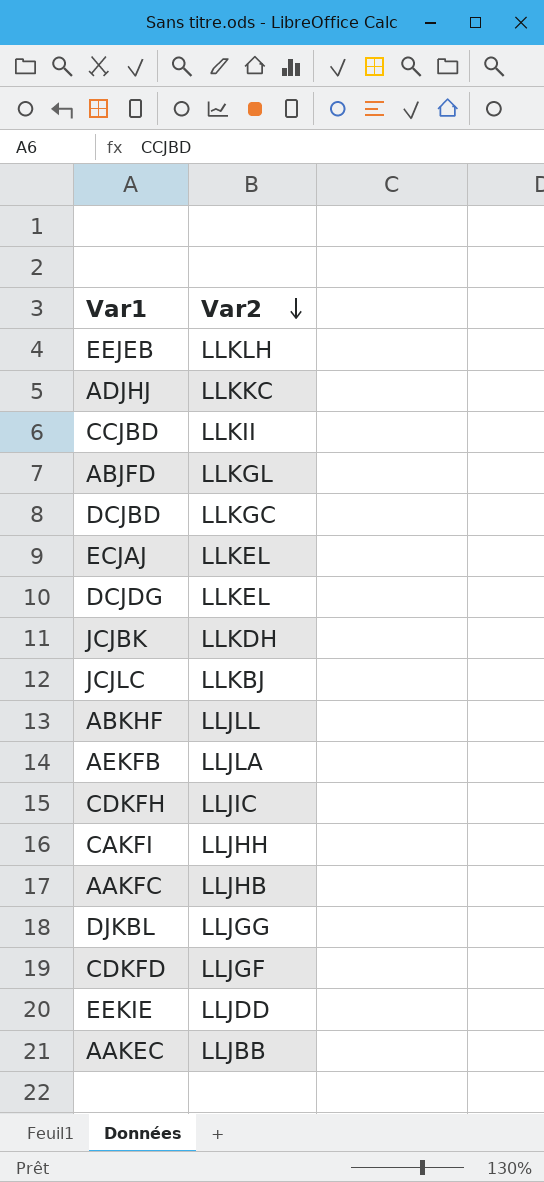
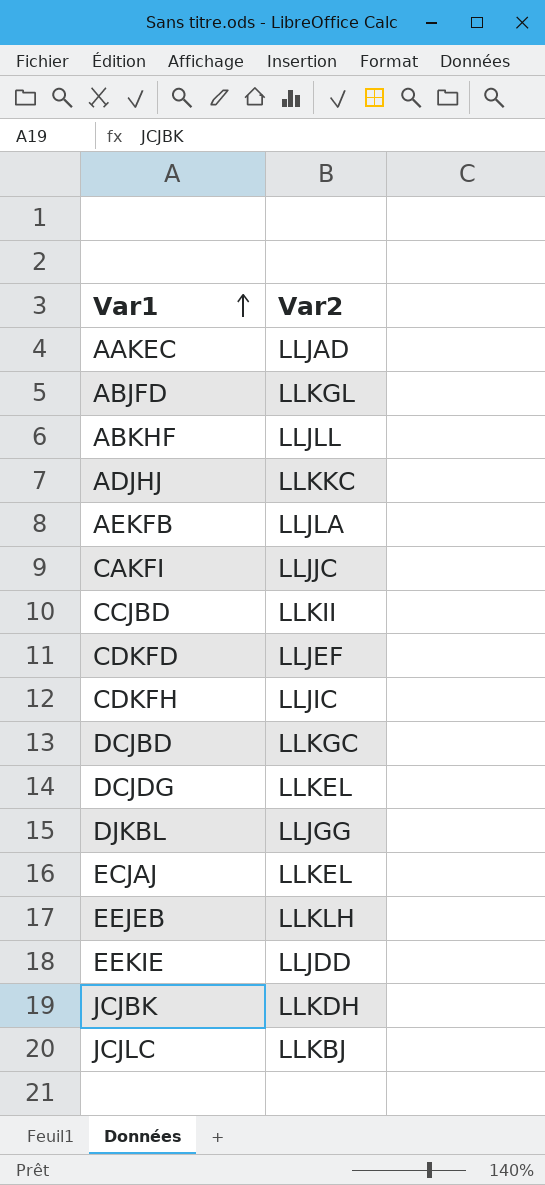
row order: Var2 descending -> Var1 ascending
row AAKFC: LLJHB -> none
AAKEC | Var2: LLJBB -> LLJAD
CAKFI | Var2: LLJHH -> LLJJC
CDKFD | Var2: LLJGF -> LLJEF

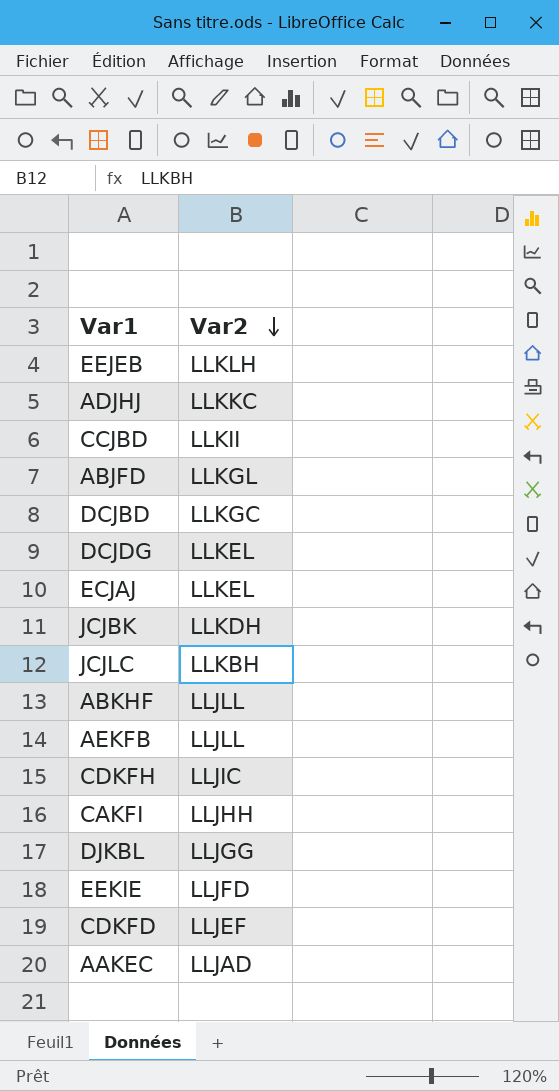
row order: Var1 ascending -> Var2 descending
JCJLC | Var2: LLKBJ -> LLKBH
AEKFB | Var2: LLJLA -> LLJLL
CAKFI | Var2: LLJJC -> LLJHH
EEKIE | Var2: LLJDD -> LLJFD

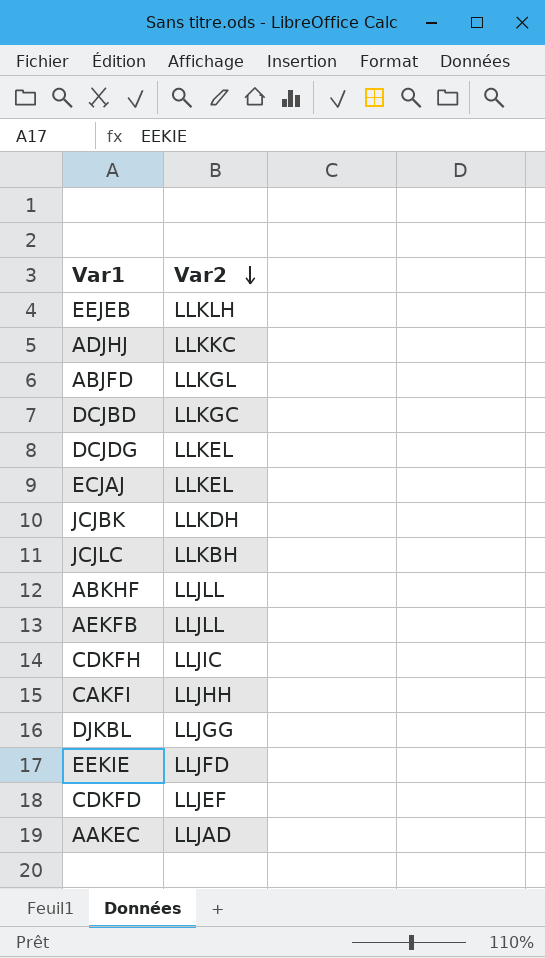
row CCJBD: LLKII -> none

